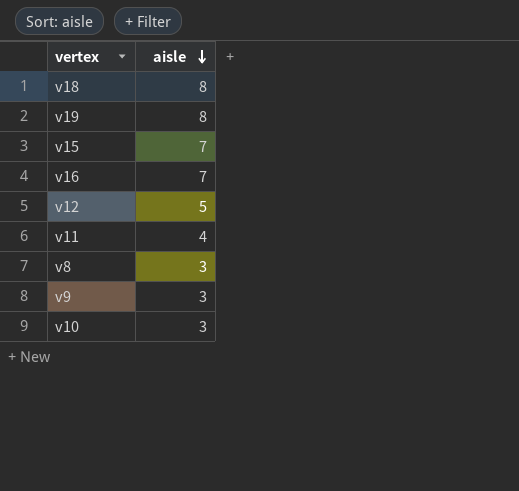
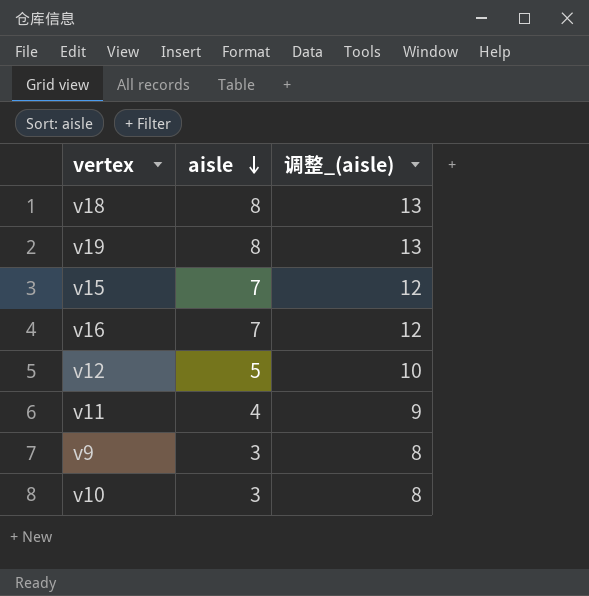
column 调整_(aisle) | formula: none -> [aisle] + 5
row v8: 3 -> none

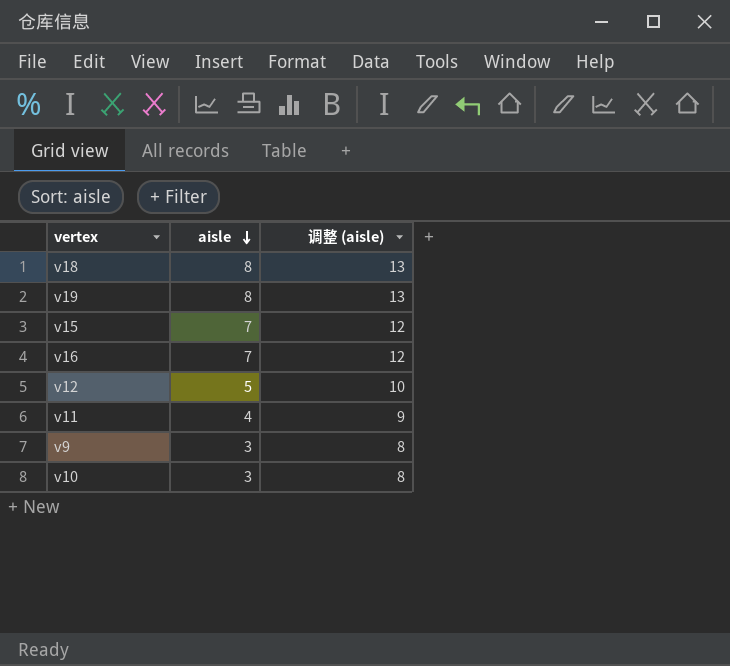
column name: 调整_(aisle) -> 调整 (aisle)

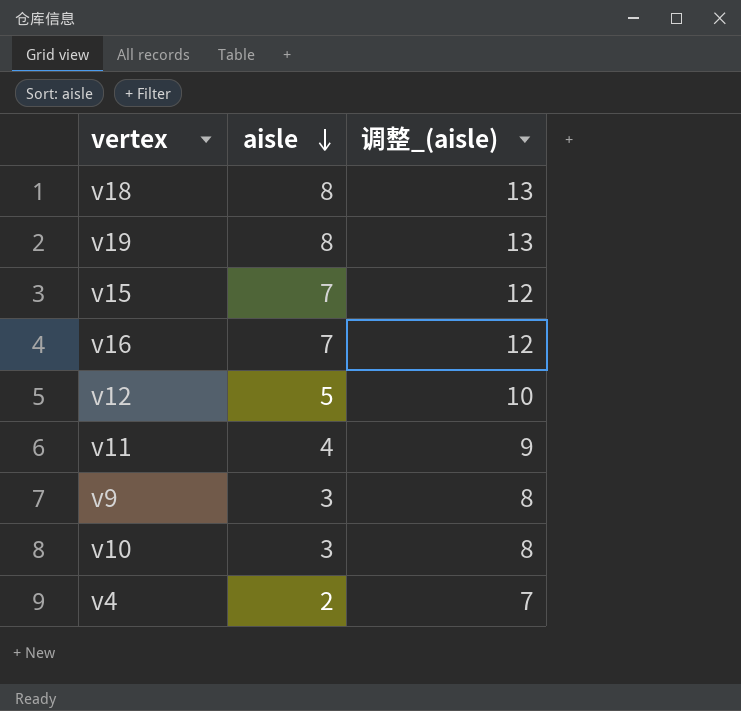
column name: 调整 (aisle) -> 调整_(aisle)
row v4: none -> 2 | 7

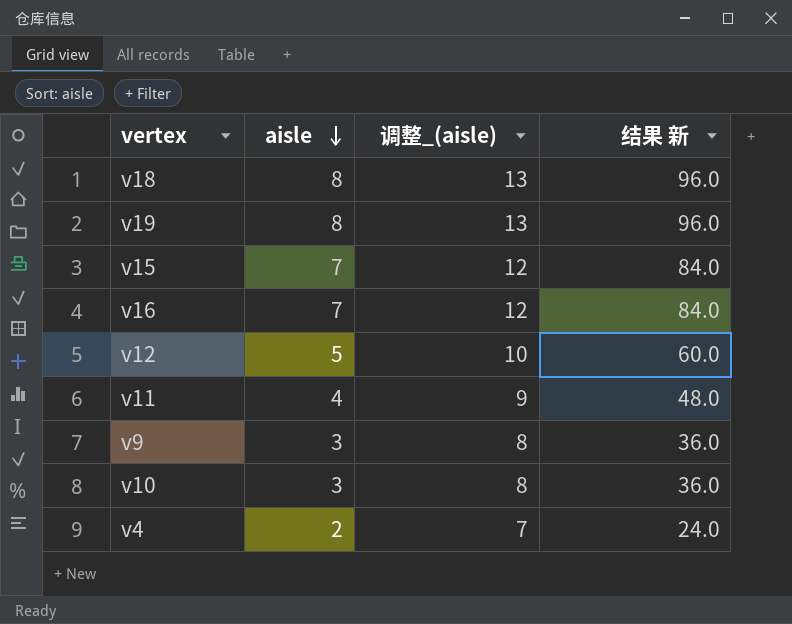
column 结果 新 | formula: none -> [aisle] * 12

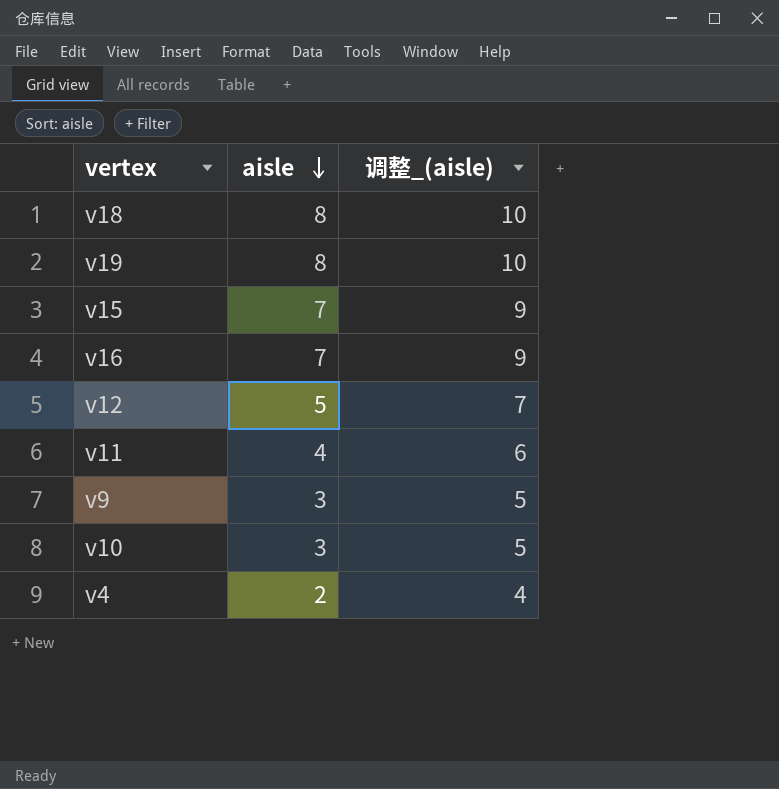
column 结果 新 | formula: [aisle] * 12 -> none
column 调整_(aisle) | formula: [aisle] + 5 -> [aisle] + 2

